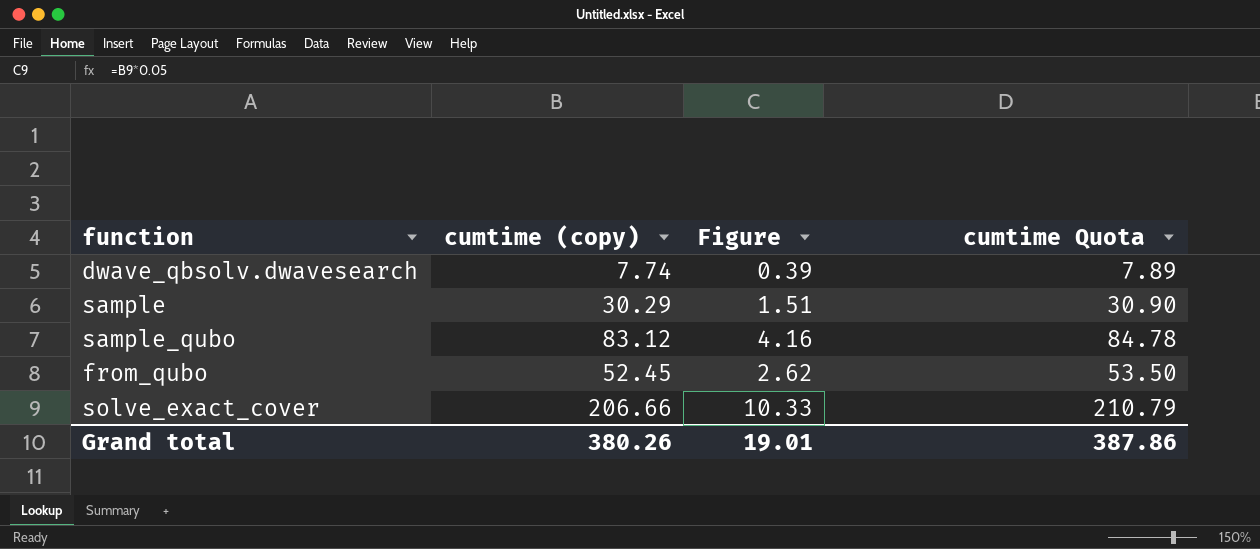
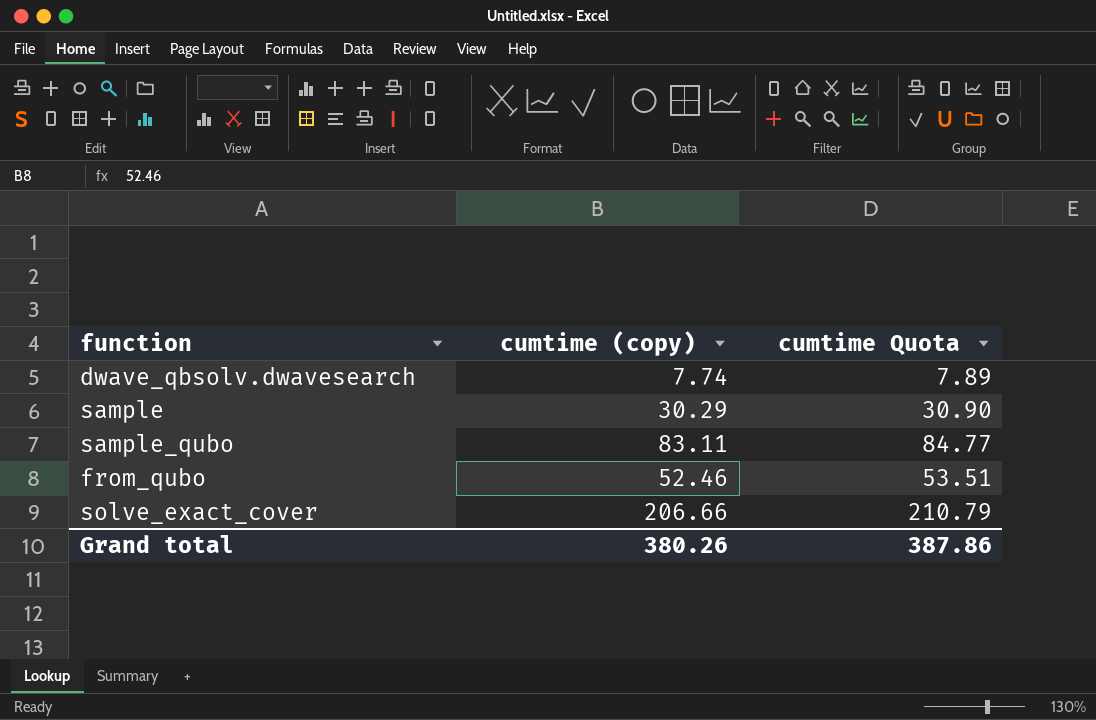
column Figure | formula: [cumtime (copy)] * 0.05 -> none
sample_qubo | cumtime (copy): 83.12 -> 83.11
sample_qubo | cumtime Quota: 84.78 -> 84.77
from_qubo | cumtime (copy): 52.45 -> 52.46
from_qubo | cumtime Quota: 53.50 -> 53.51

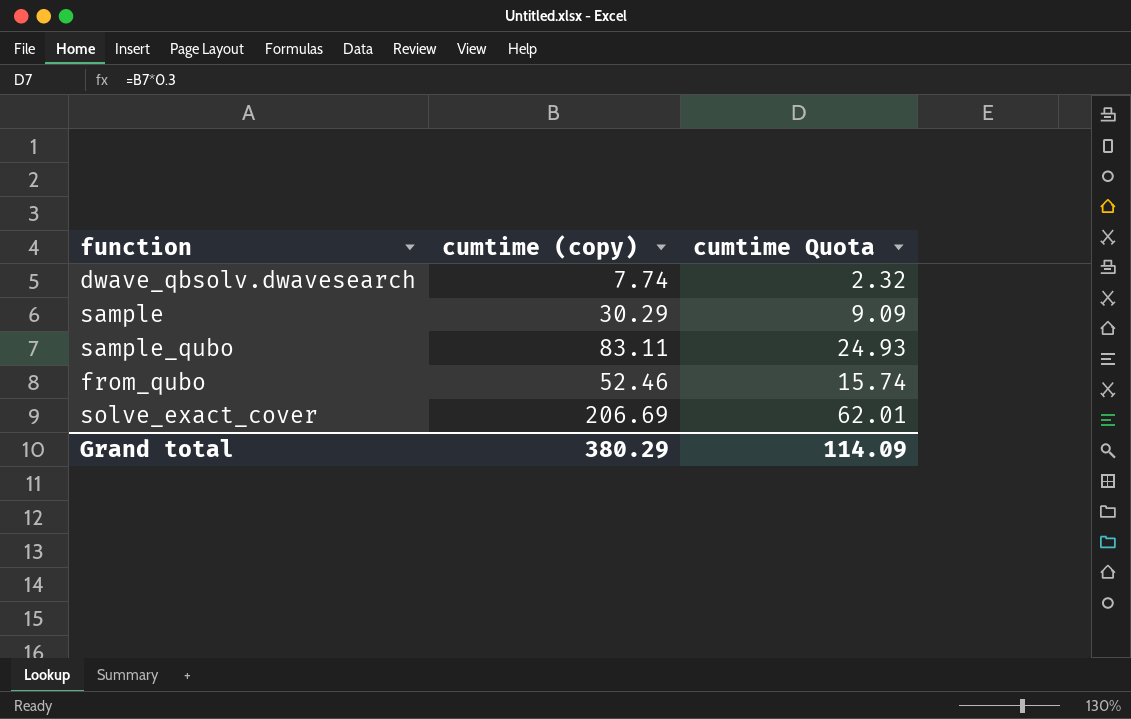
column cumtime Quota | formula: [cumtime (copy)] * 1.02 -> [cumtime (copy)] * 0.3
solve_exact_cover | cumtime (copy): 206.66 -> 206.69
Grand total | cumtime (copy): 380.26 -> 380.29
Grand total | cumtime Quota: 387.86 -> 114.09

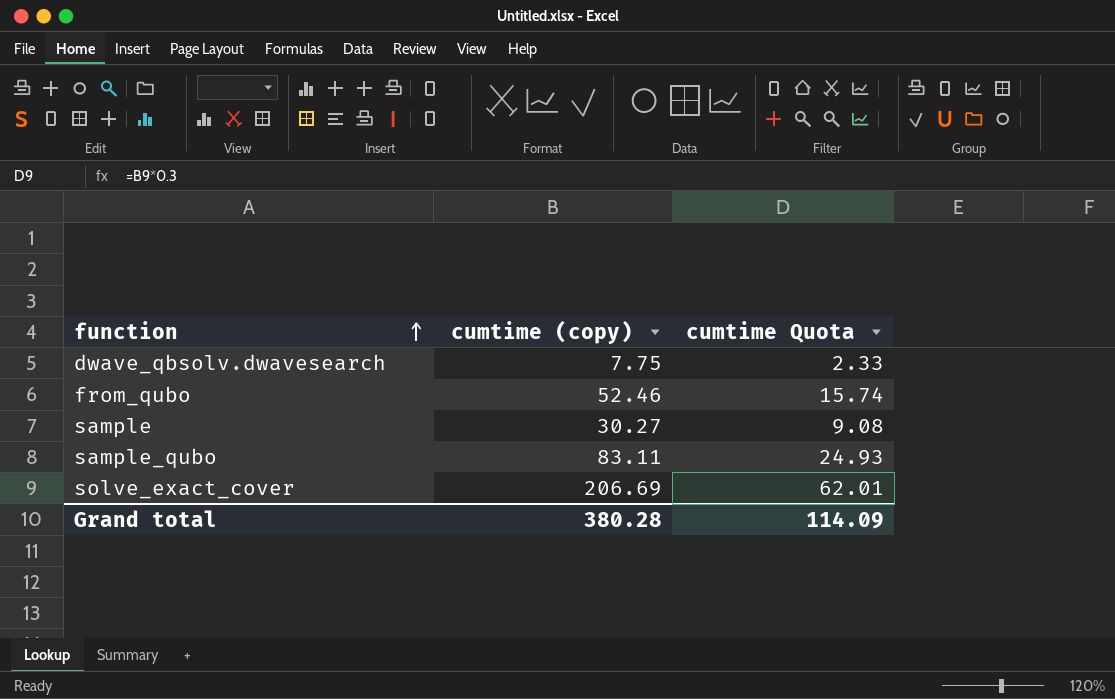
row order: none -> function ascending
dwave_qbsolv.dwavesearch | cumtime (copy): 7.74 -> 7.75
dwave_qbsolv.dwavesearch | cumtime Quota: 2.32 -> 2.33
sample | cumtime (copy): 30.29 -> 30.27
sample | cumtime Quota: 9.09 -> 9.08
Grand total | cumtime (copy): 380.29 -> 380.28

